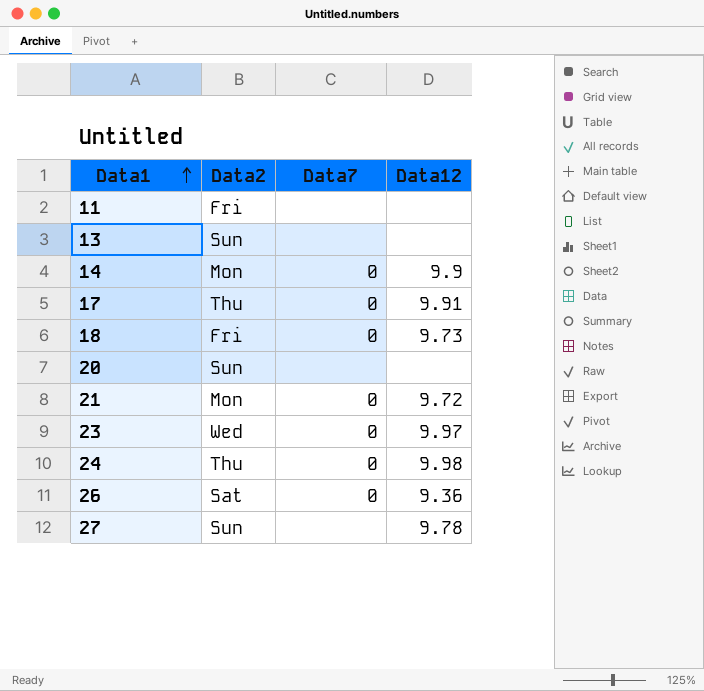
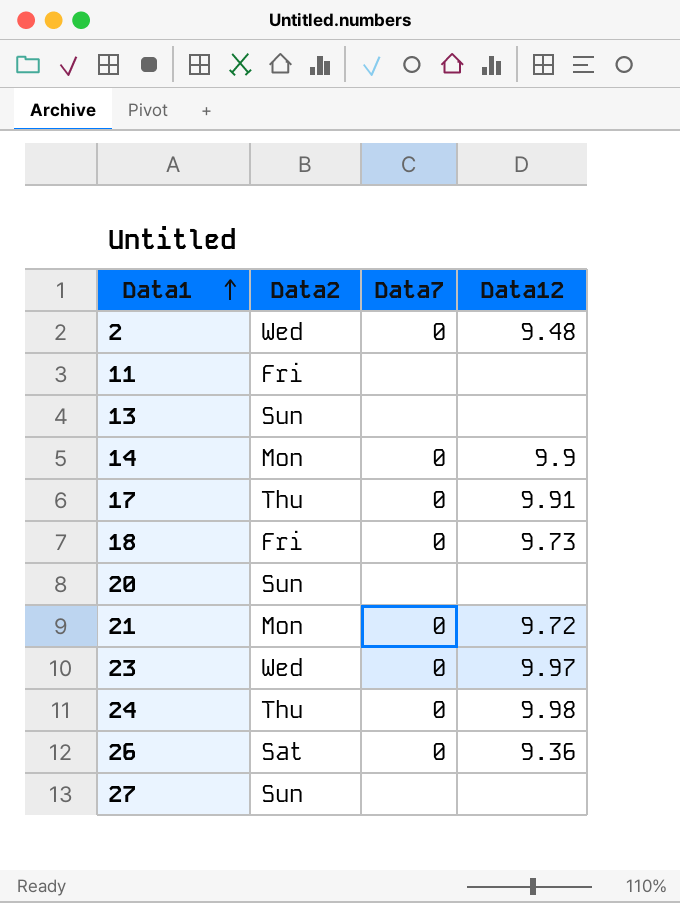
row 2: none -> Wed | 0 | 9.48
27 | Data12: 9.78 -> none

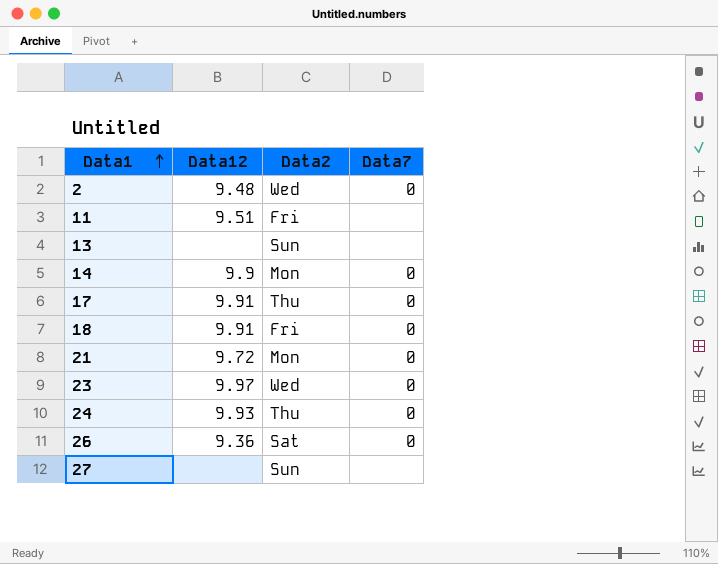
column Data12 | position: 4 -> 2
row 20: Sun | none | none -> none
11 | Data12: none -> 9.51
18 | Data12: 9.73 -> 9.91
24 | Data12: 9.98 -> 9.93

